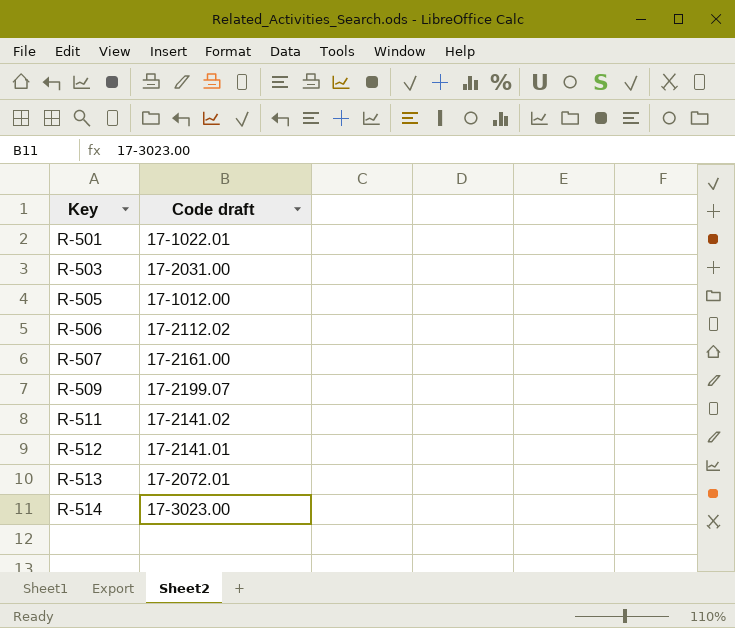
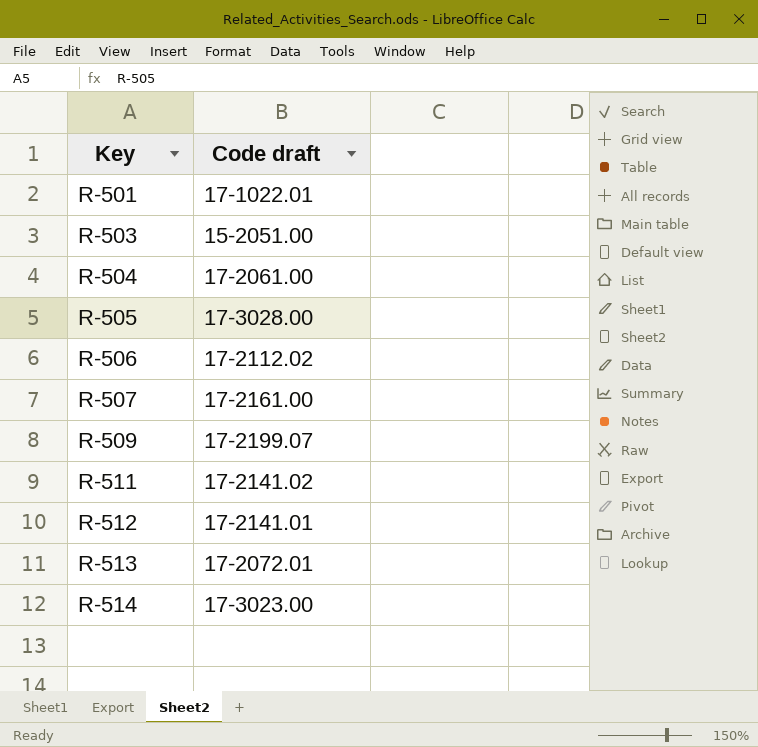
R-503 | Code draft: 17-2031.00 -> 15-2051.00
row R-504: none -> 17-2061.00
R-505 | Code draft: 17-1012.00 -> 17-3028.00

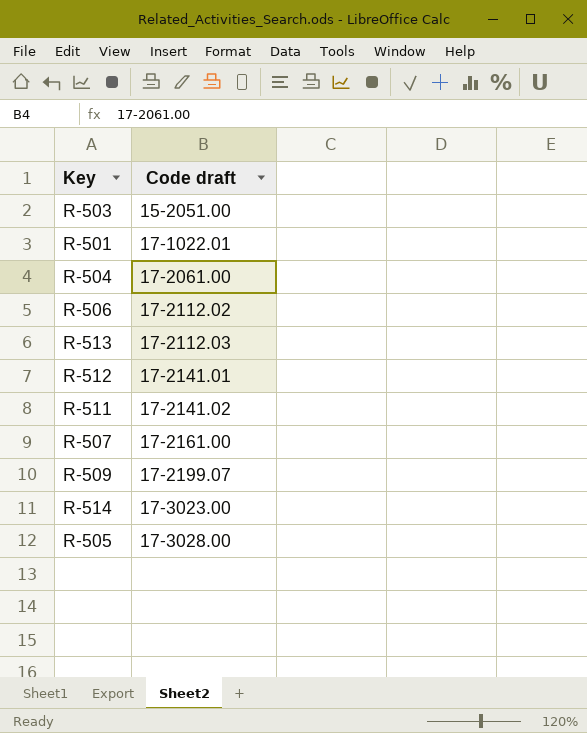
row order: Key ascending -> Code draft ascending
R-513 | Code draft: 17-2072.01 -> 17-2112.03

